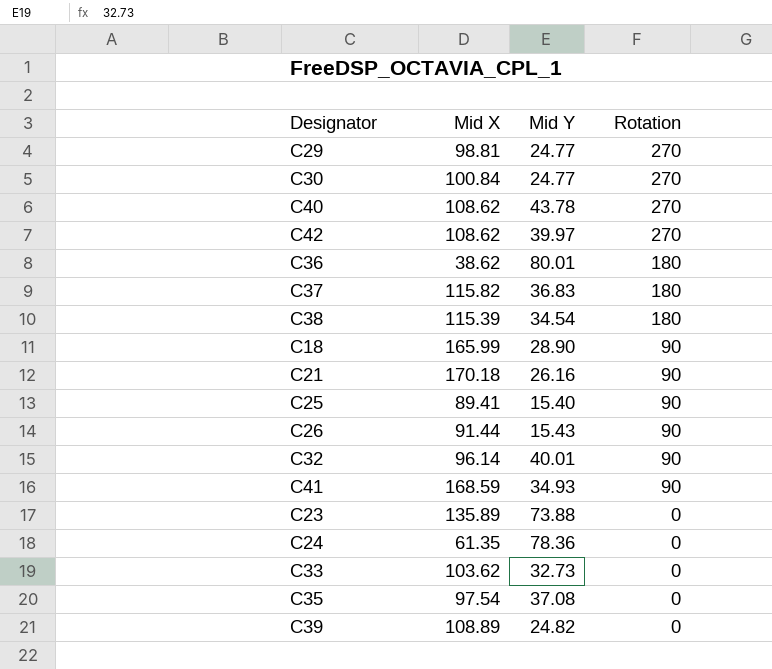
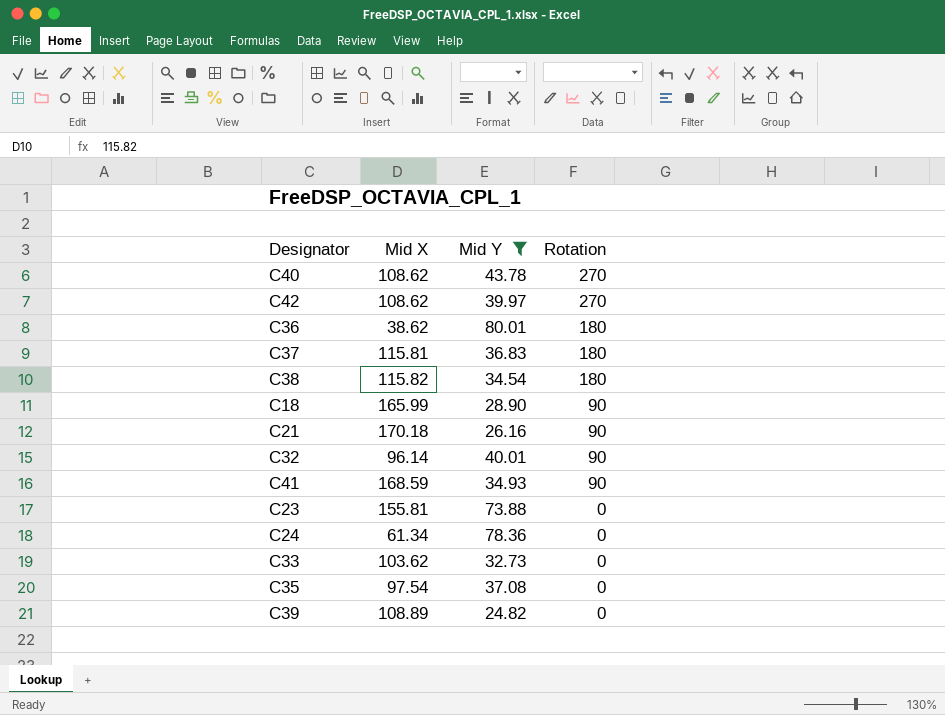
filter: none -> Mid Y >= 24.82
C37 | Mid X: 115.82 -> 115.81
C38 | Mid X: 115.39 -> 115.82
C23 | Mid X: 135.89 -> 155.81
C24 | Mid X: 61.35 -> 61.34

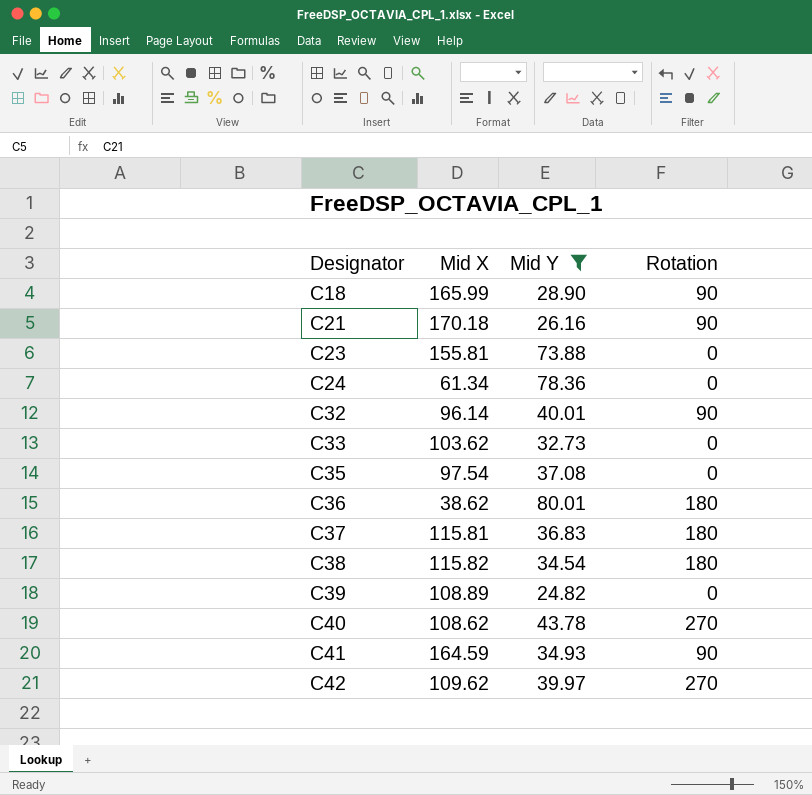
row order: Rotation descending -> Designator ascending
C41 | Mid X: 168.59 -> 164.59
C42 | Mid X: 108.62 -> 109.62

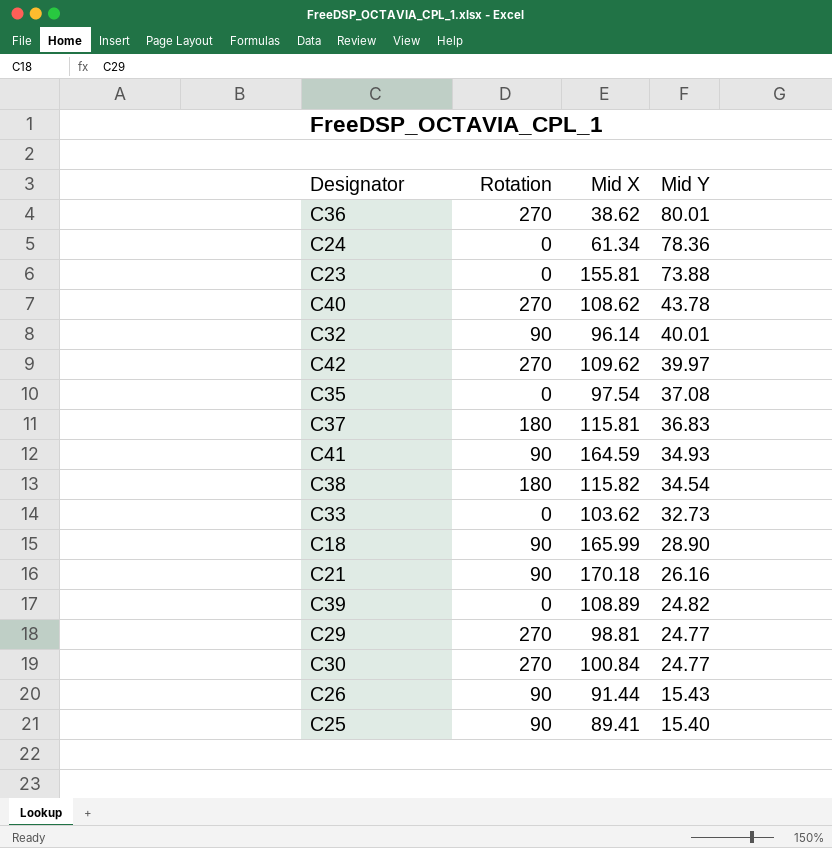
filter: Mid Y >= 24.82 -> none
row order: Designator ascending -> Mid Y descending
column Rotation | position: 4 -> 2
C36 | Rotation: 180 -> 270

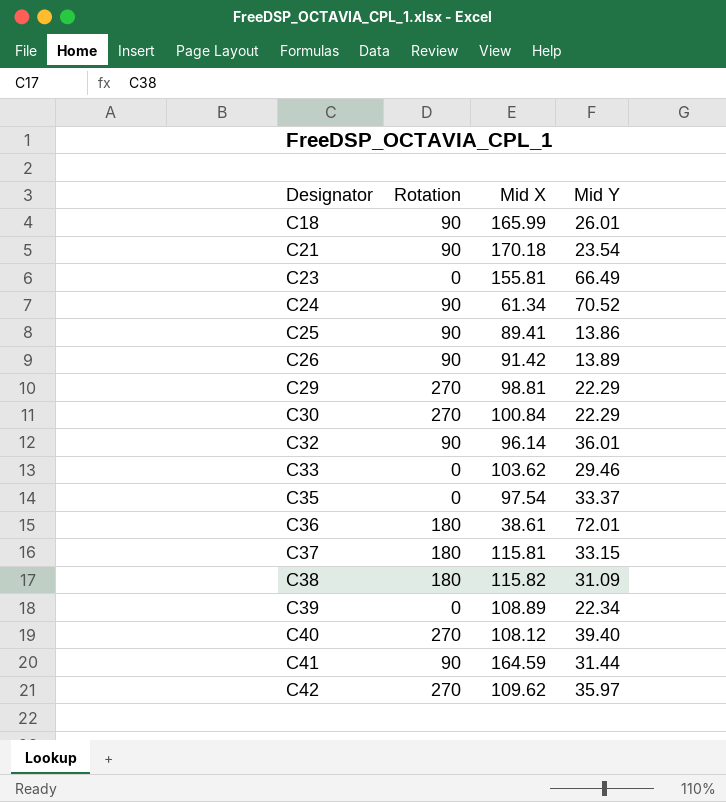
row order: Mid Y descending -> Designator ascending
C18 | Mid Y: 28.90 -> 26.01
C21 | Mid Y: 26.16 -> 23.54
C23 | Mid Y: 73.88 -> 66.49
C24 | Rotation: 0 -> 90
C24 | Mid Y: 78.36 -> 70.52
C25 | Mid Y: 15.40 -> 13.86
C26 | Mid X: 91.44 -> 91.42
C26 | Mid Y: 15.43 -> 13.89
C29 | Mid Y: 24.77 -> 22.29
C30 | Mid Y: 24.77 -> 22.29
C32 | Mid Y: 40.01 -> 36.01
C33 | Mid Y: 32.73 -> 29.46
C35 | Mid Y: 37.08 -> 33.37
C36 | Rotation: 270 -> 180
C36 | Mid X: 38.62 -> 38.61
C36 | Mid Y: 80.01 -> 72.01
C37 | Mid Y: 36.83 -> 33.15
C38 | Mid Y: 34.54 -> 31.09
C39 | Mid Y: 24.82 -> 22.34
C40 | Mid X: 108.62 -> 108.12
C40 | Mid Y: 43.78 -> 39.40
C41 | Mid Y: 34.93 -> 31.44
C42 | Mid Y: 39.97 -> 35.97

